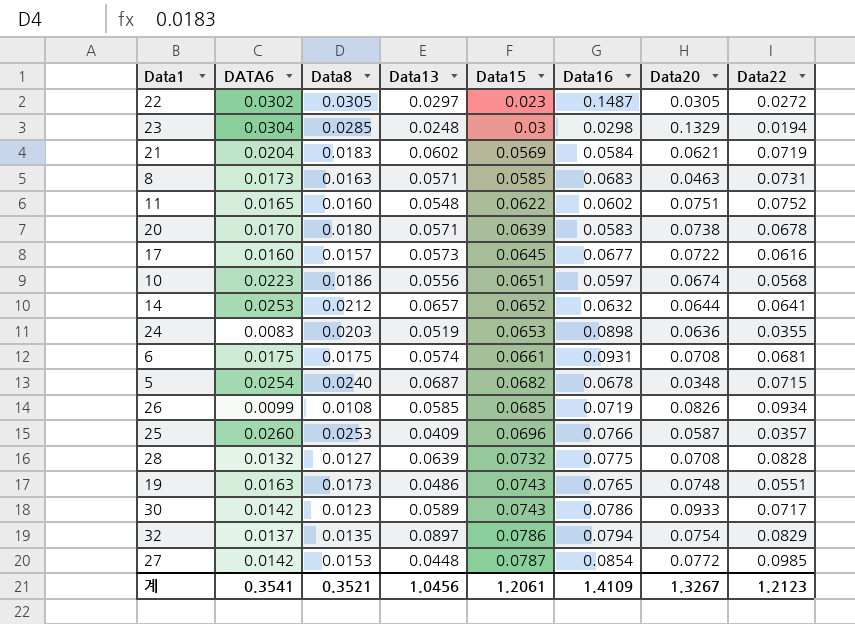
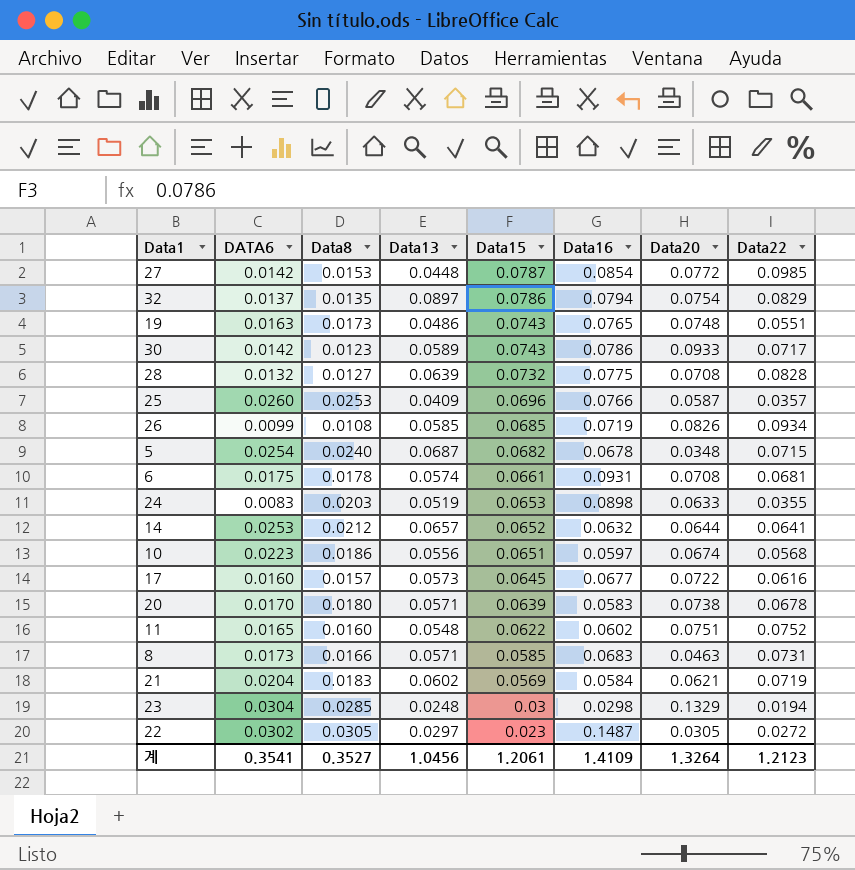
row order: Data15 ascending -> Data15 descending
6 | Data8: 0.0175 -> 0.0178
24 | Data20: 0.0636 -> 0.0633
8 | Data8: 0.0163 -> 0.0166
계 | Data8: 0.3521 -> 0.3527
계 | Data20: 1.3267 -> 1.3264

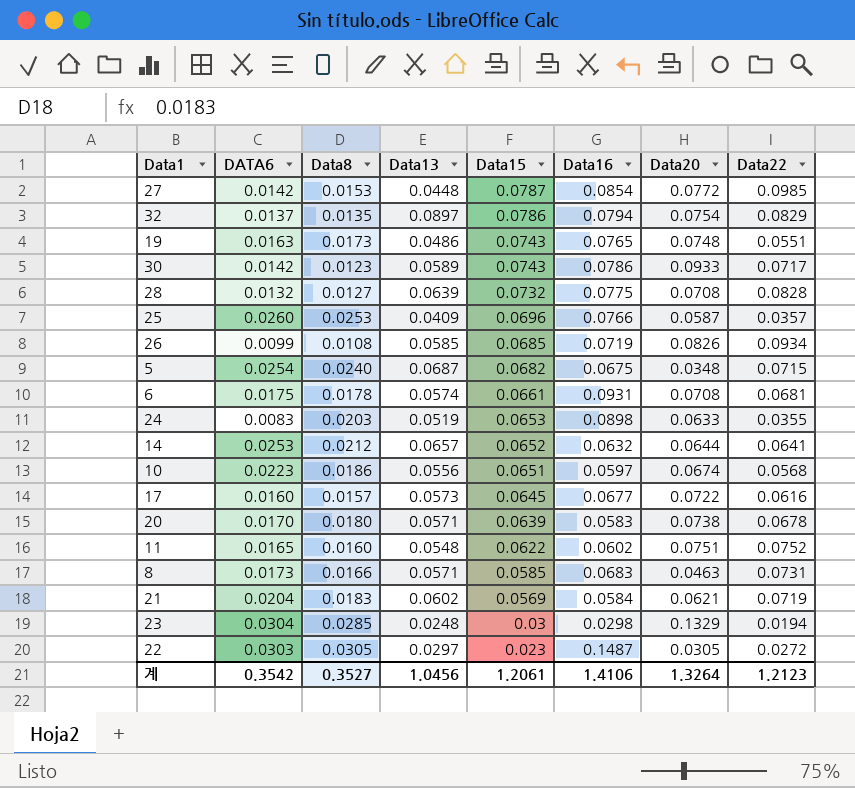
5 | Data16: 0.0678 -> 0.0675
22 | DATA6: 0.0302 -> 0.0303
계 | DATA6: 0.3541 -> 0.3542
계 | Data16: 1.4109 -> 1.4106

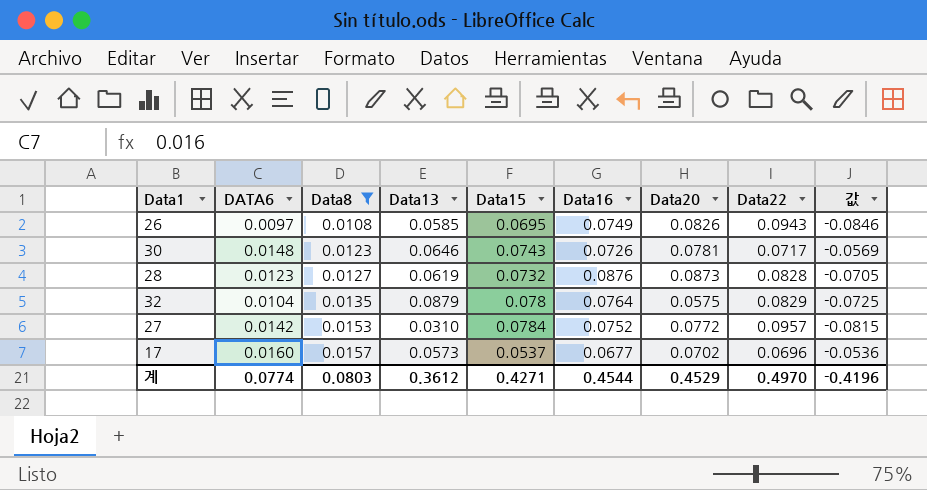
filter: none -> Data8 <= 0.0157
row order: Data15 descending -> Data8 ascending
column 값 | formula: none -> [DATA6] - [Data22]
26 | DATA6: 0.0099 -> 0.0097
26 | Data15: 0.0685 -> 0.0695
26 | Data16: 0.0719 -> 0.0749
26 | Data22: 0.0934 -> 0.0943
30 | DATA6: 0.0142 -> 0.0148
30 | Data13: 0.0589 -> 0.0646
30 | Data16: 0.0786 -> 0.0726
30 | Data20: 0.0933 -> 0.0781
28 | DATA6: 0.0132 -> 0.0123
28 | Data13: 0.0639 -> 0.0619
28 | Data16: 0.0775 -> 0.0876
28 | Data20: 0.0708 -> 0.0873
32 | DATA6: 0.0137 -> 0.0104
32 | Data13: 0.0897 -> 0.0879
32 | Data15: 0.0786 -> 0.078
32 | Data16: 0.0794 -> 0.0764
32 | Data20: 0.0754 -> 0.0575
27 | Data13: 0.0448 -> 0.0310
27 | Data15: 0.0787 -> 0.0784
27 | Data16: 0.0854 -> 0.0752
27 | Data22: 0.0985 -> 0.0957
17 | Data15: 0.0645 -> 0.0537
17 | Data20: 0.0722 -> 0.0702
17 | Data22: 0.0616 -> 0.0696
계 | DATA6: 0.3542 -> 0.0774
계 | Data8: 0.3527 -> 0.0803
계 | Data13: 1.0456 -> 0.3612
계 | Data15: 1.2061 -> 0.4271
계 | Data16: 1.4106 -> 0.4544
계 | Data20: 1.3264 -> 0.4529
계 | Data22: 1.2123 -> 0.4970

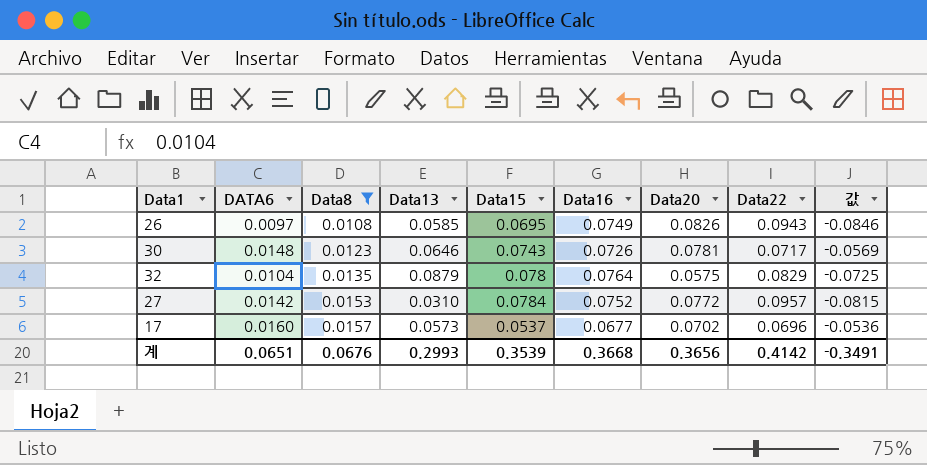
row 28: 0.0123 | 0.0127 | 0.0619 | 0.0732 | 0.0876 | 0.0873 | 0.0828 | -0.0705 -> none
계 | DATA6: 0.0774 -> 0.0651
계 | Data8: 0.0803 -> 0.0676
계 | Data13: 0.3612 -> 0.2993
계 | Data15: 0.4271 -> 0.3539
계 | Data16: 0.4544 -> 0.3668
계 | Data20: 0.4529 -> 0.3656
계 | Data22: 0.4970 -> 0.4142
계 | 값: -0.4196 -> -0.3491

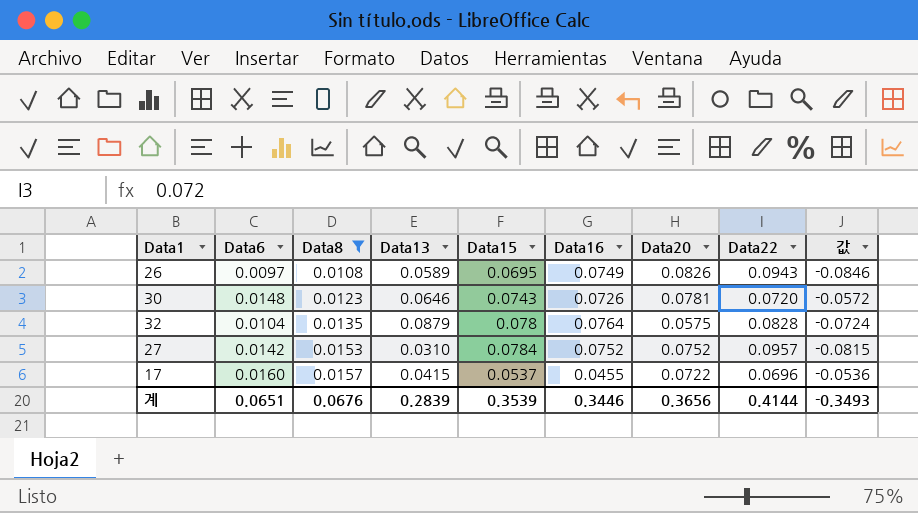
column name: DATA6 -> Data6
26 | Data13: 0.0585 -> 0.0589
30 | Data22: 0.0717 -> 0.0720
30 | 값: -0.0569 -> -0.0572
32 | Data22: 0.0829 -> 0.0828
32 | 값: -0.0725 -> -0.0724
27 | Data20: 0.0772 -> 0.0752
17 | Data13: 0.0573 -> 0.0415
17 | Data16: 0.0677 -> 0.0455
17 | Data20: 0.0702 -> 0.0722
계 | Data13: 0.2993 -> 0.2839
계 | Data16: 0.3668 -> 0.3446
계 | Data22: 0.4142 -> 0.4144
계 | 값: -0.3491 -> -0.3493

